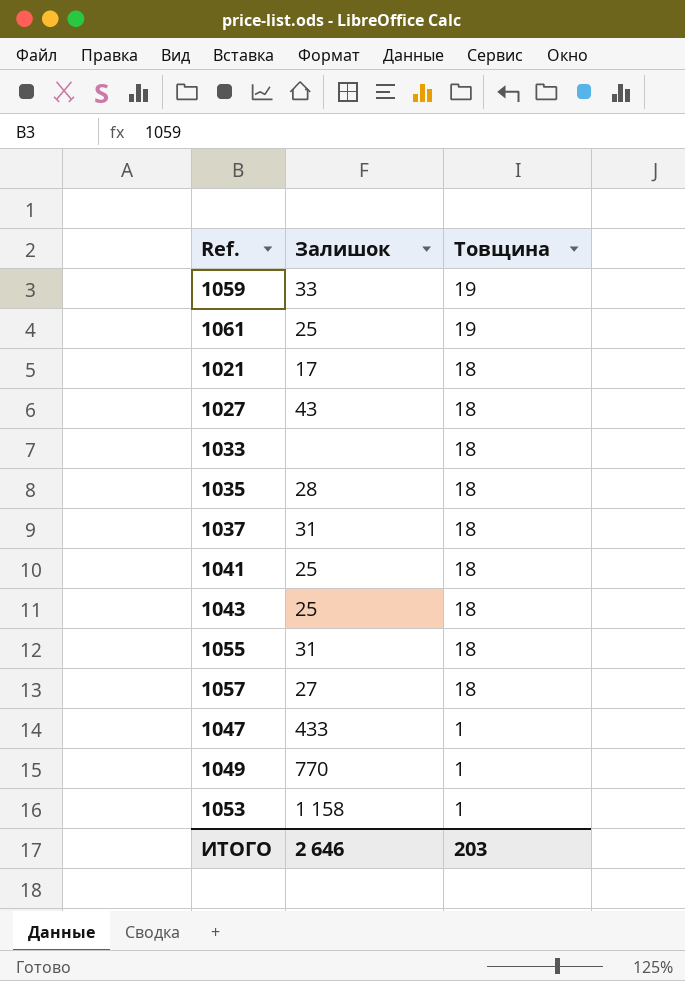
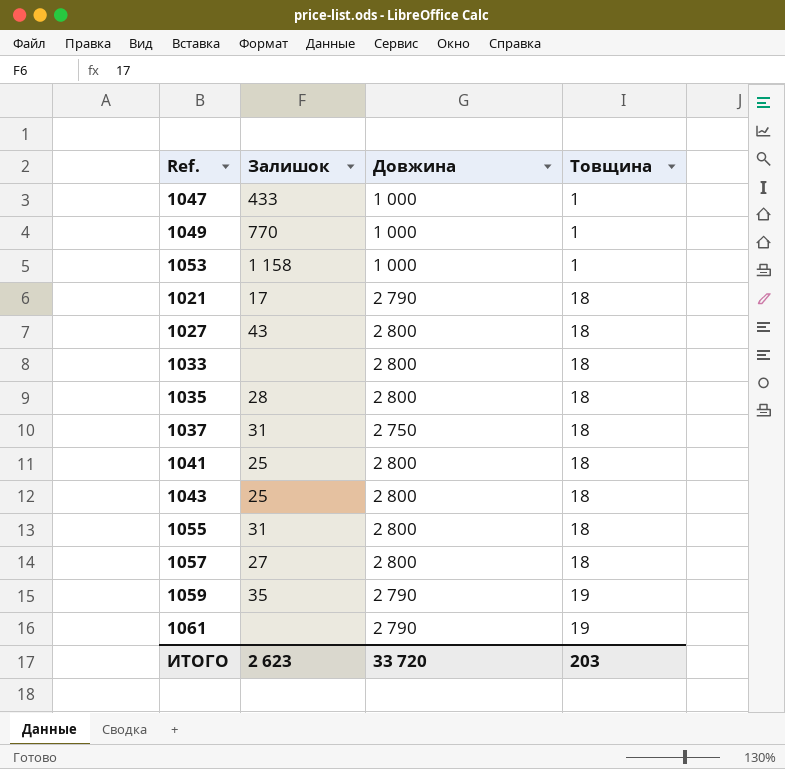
row order: Товщина descending -> Товщина ascending
column Довжина | position: none -> 3
1059 | Залишок: 33 -> 35
1061 | Залишок: 25 -> none
ИТОГО | Залишок: 2 646 -> 2 623

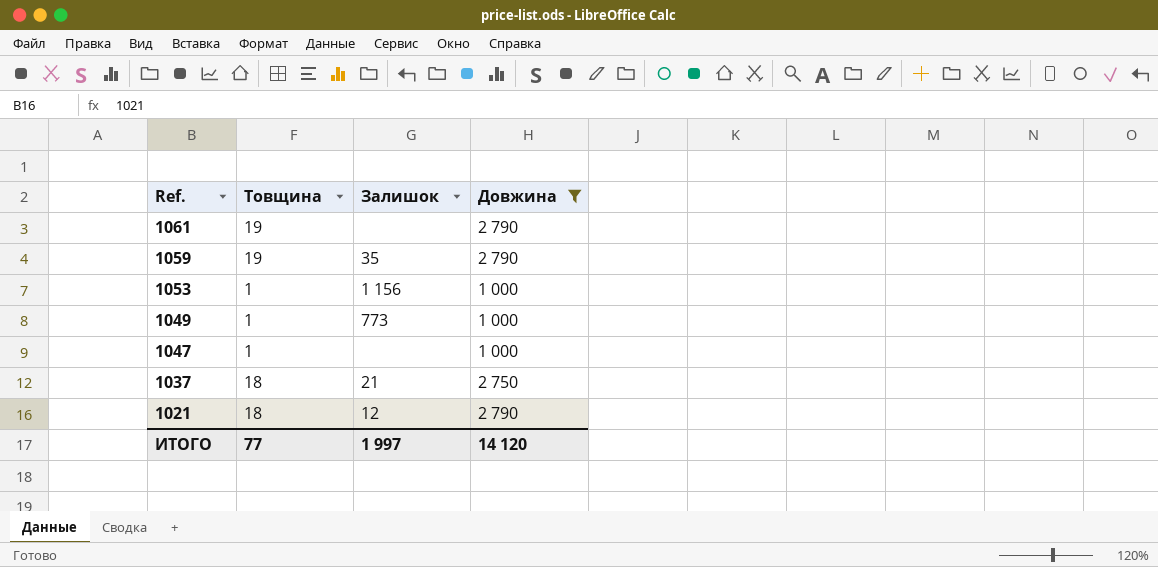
filter: none -> Довжина != 2 800
row order: Товщина ascending -> Ref. descending
column Товщина | position: 4 -> 2
1053 | Залишок: 1 158 -> 1 156
1049 | Залишок: 770 -> 773
1047 | Залишок: 433 -> none
1037 | Залишок: 31 -> 21
1021 | Залишок: 17 -> 12
ИТОГО | Товщина: 203 -> 77
ИТОГО | Залишок: 2 623 -> 1 997
ИТОГО | Довжина: 33 720 -> 14 120

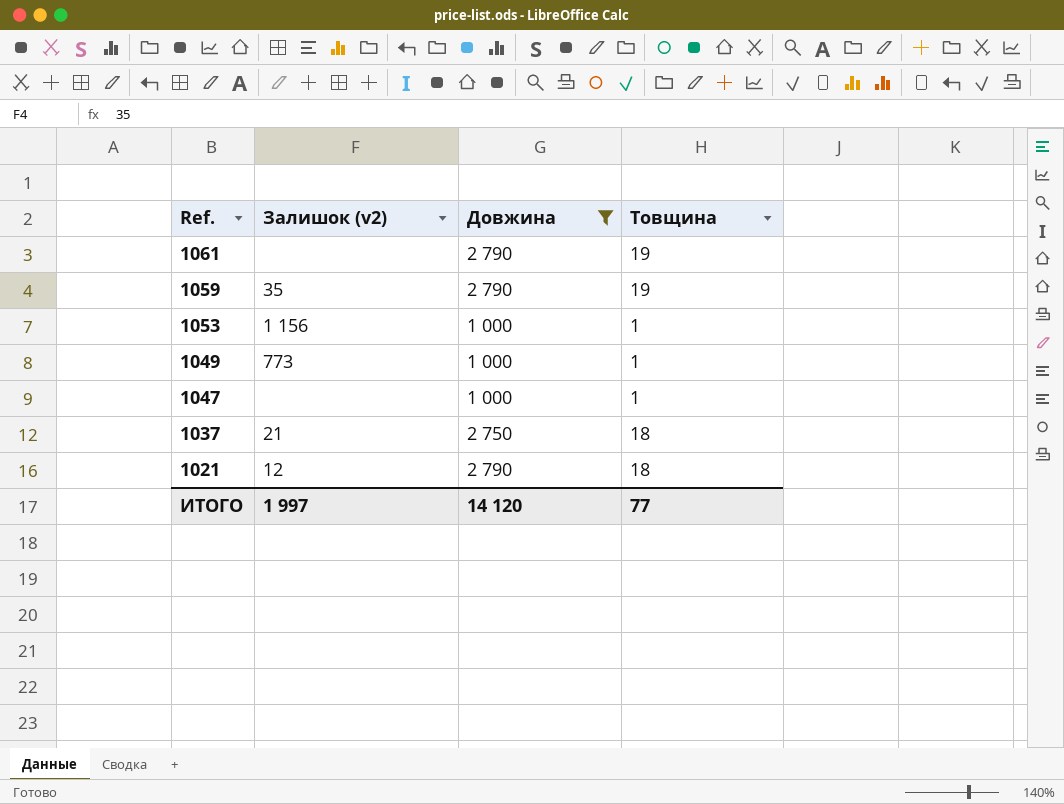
column name: Залишок -> Залишок (v2)
column Товщина | position: 2 -> 4

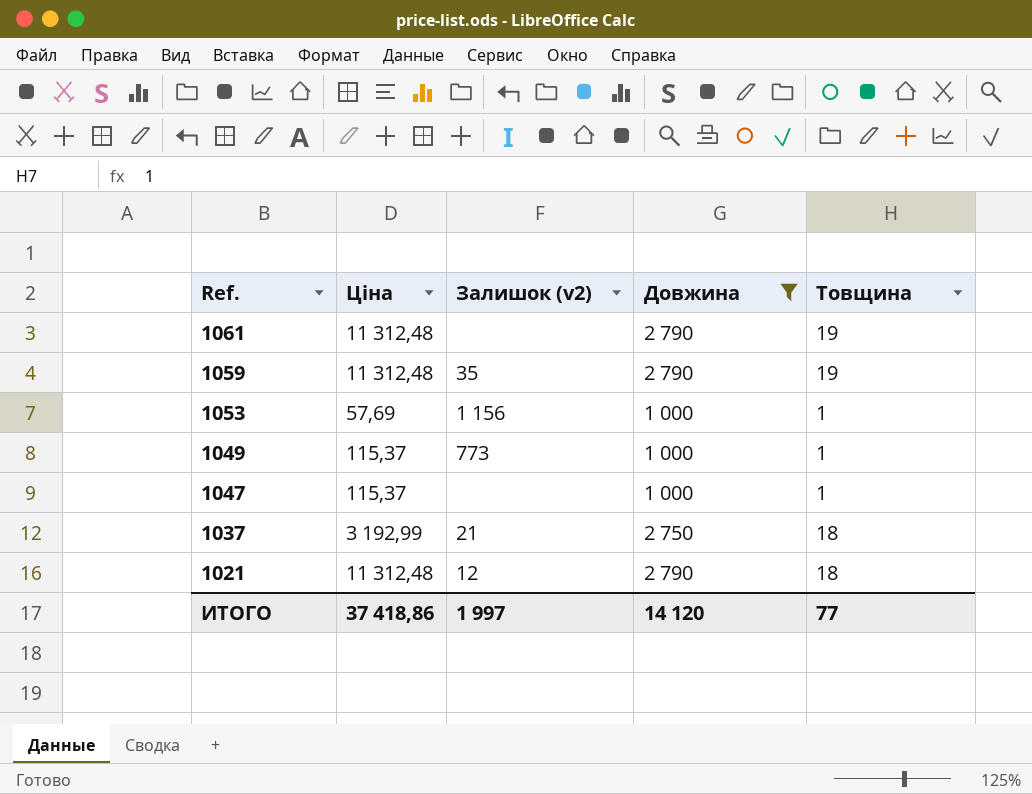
column Ціна | position: none -> 2

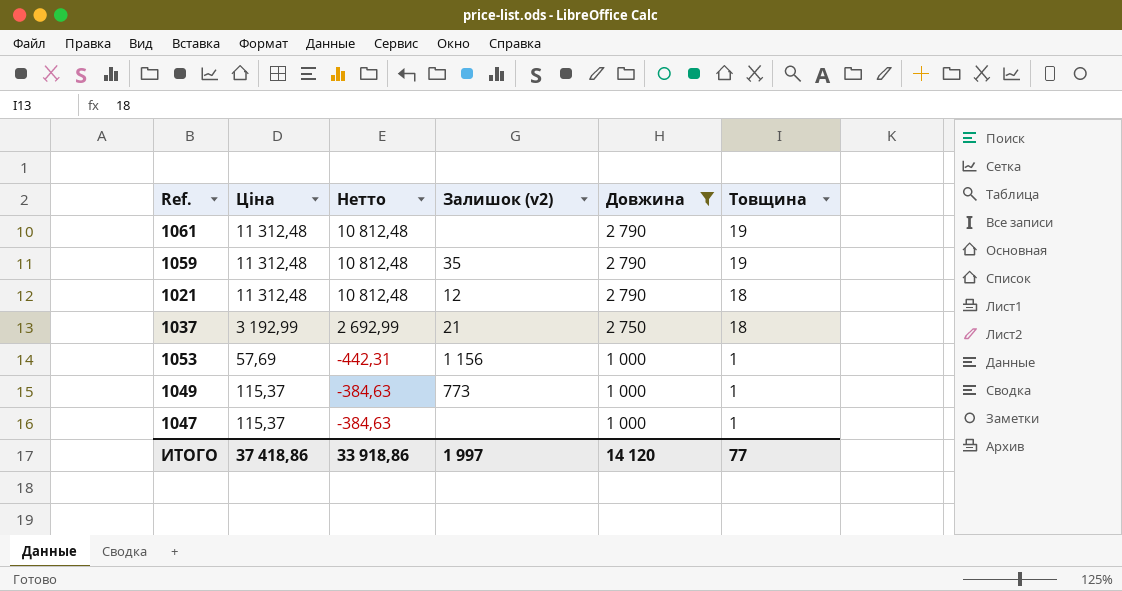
row order: Ref. descending -> Довжина descending
column Нетто | formula: none -> [Ціна] - 500

